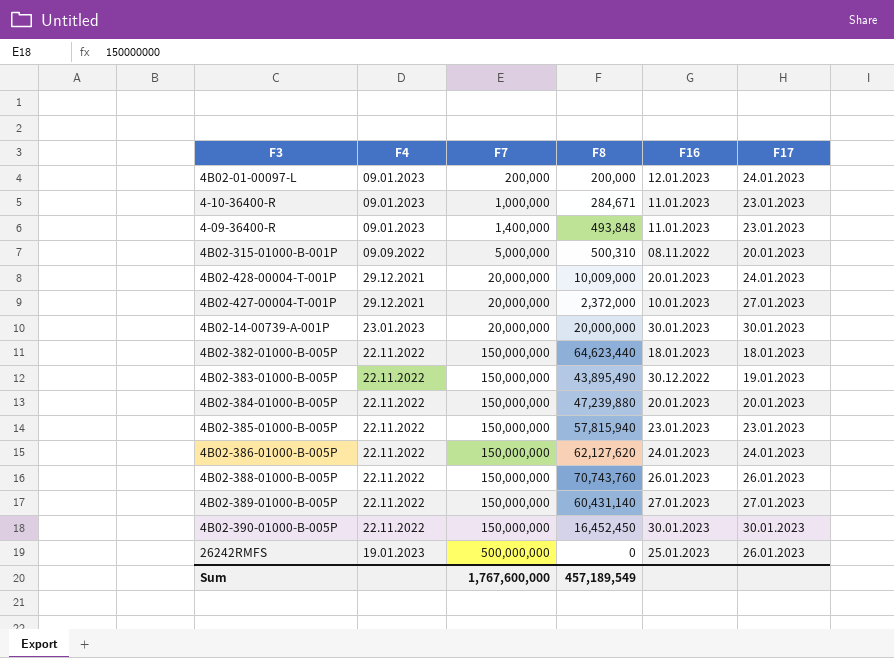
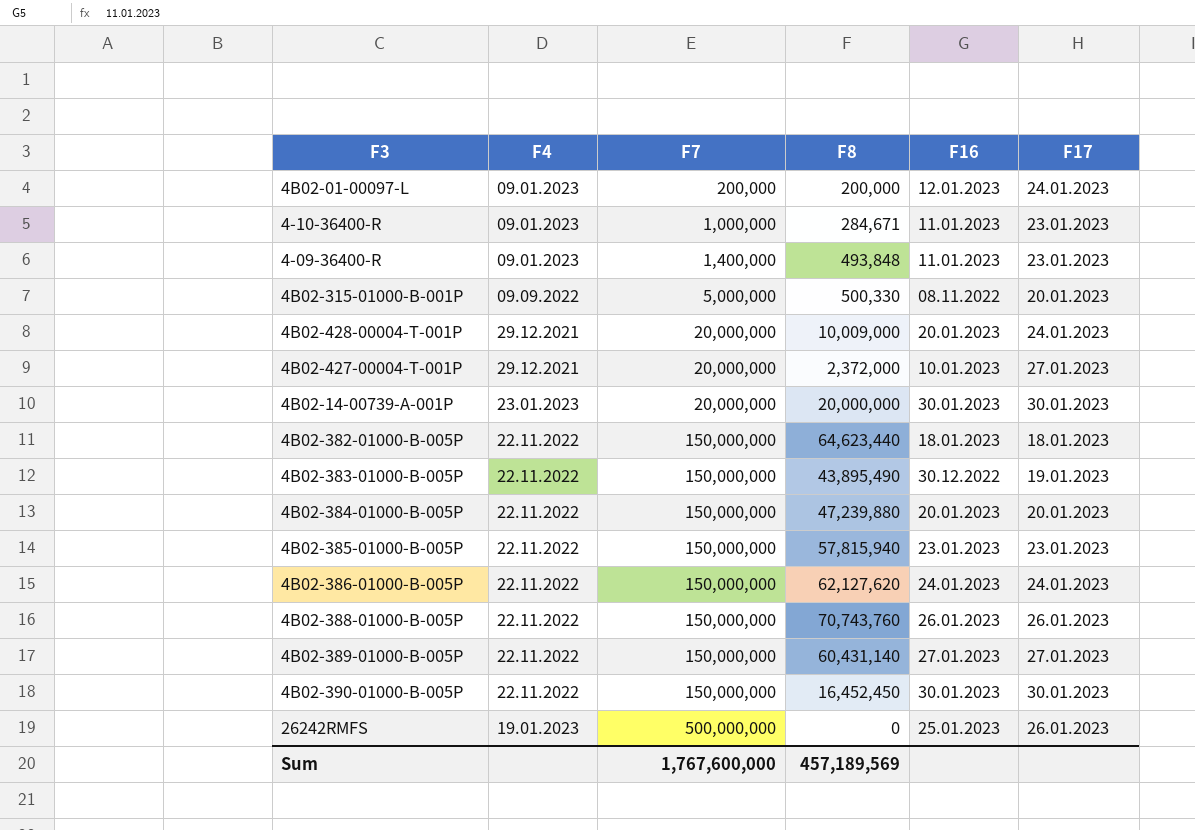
4B02-315-01000-B-001P | F8: 500,310 -> 500,330
Sum | F8: 457,189,549 -> 457,189,569

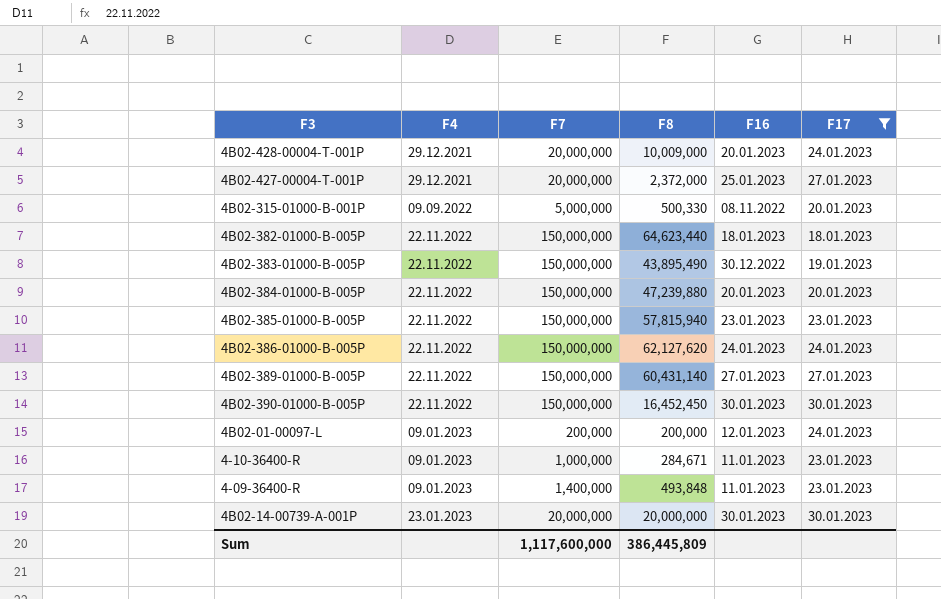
filter: none -> F17 != 26.01.2023
row order: F7 ascending -> F4 ascending
4B02-427-00004-T-001P | F16: 10.01.2023 -> 25.01.2023
Sum | F7: 1,767,600,000 -> 1,117,600,000
Sum | F8: 457,189,569 -> 386,445,809

